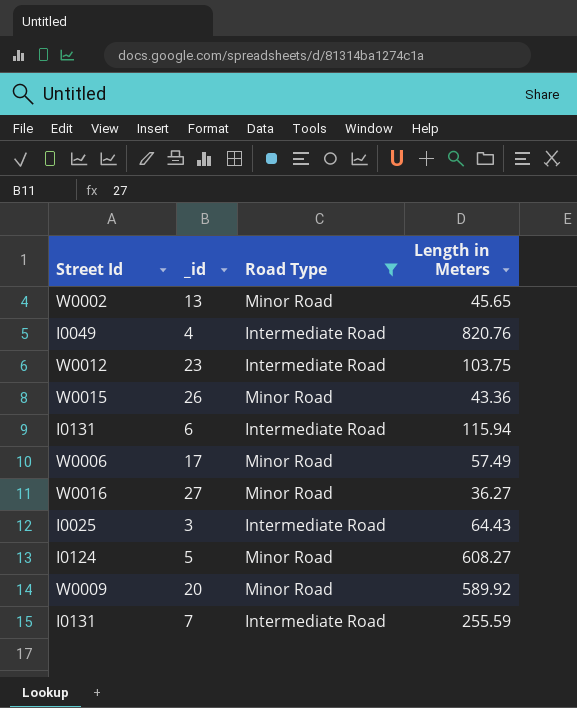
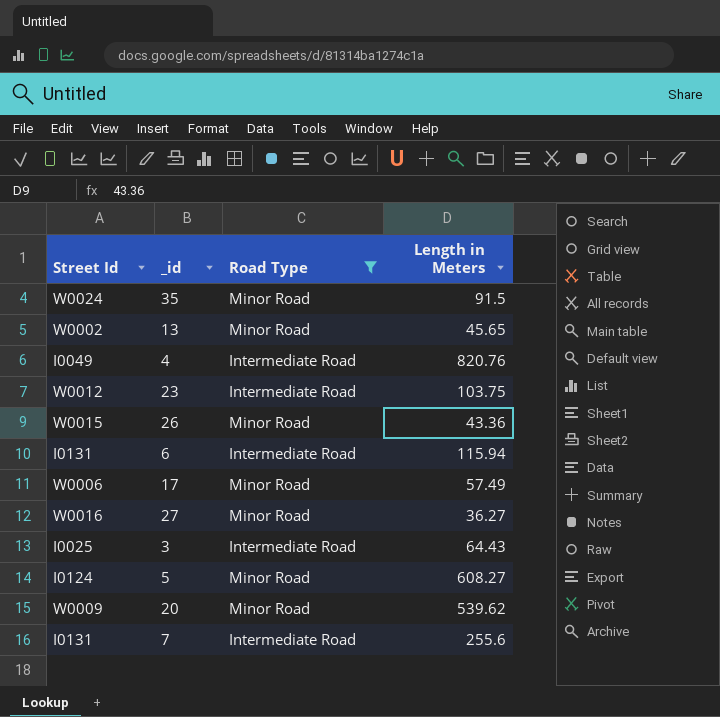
row 35: none -> W0024 | Minor Road | 91.5
20 | Length in Meters: 589.92 -> 539.62
7 | Length in Meters: 255.59 -> 255.6

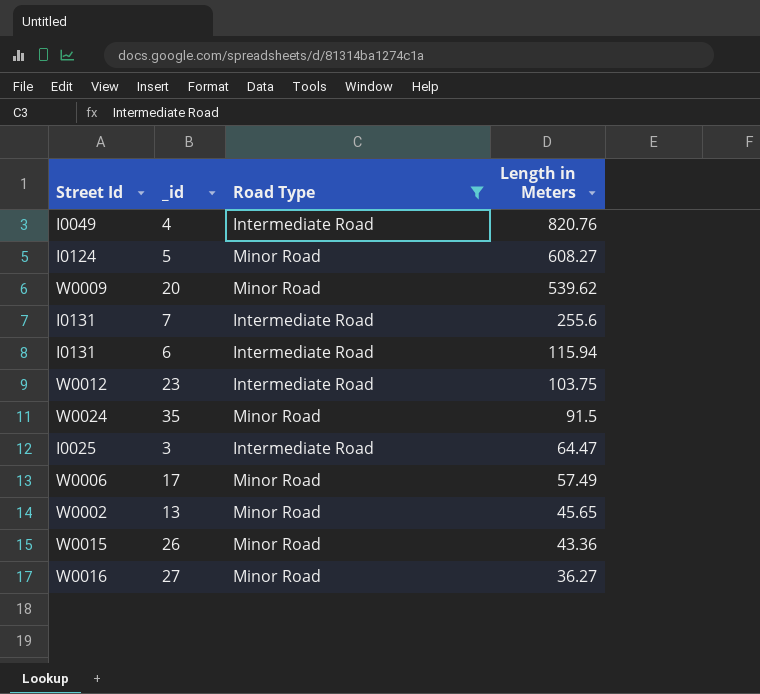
row order: none -> Length in Meters descending
3 | Length in Meters: 64.43 -> 64.47

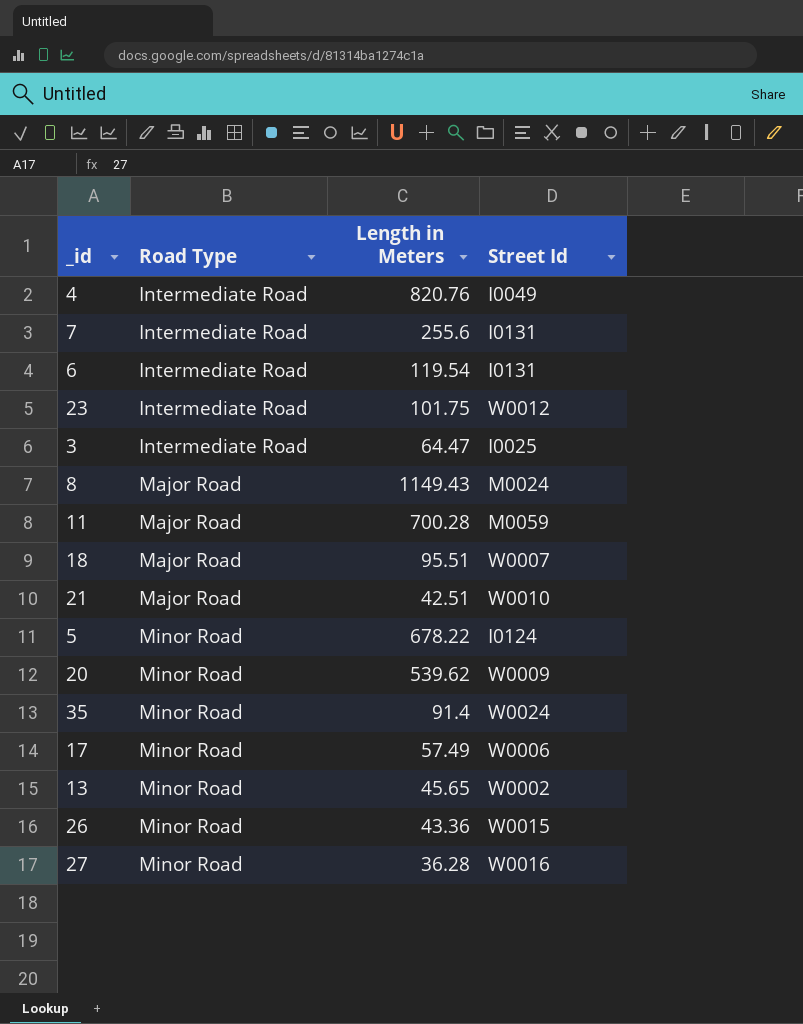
filter: Road Type != Major Road -> none
row order: Length in Meters descending -> Road Type ascending
column Street Id | position: 1 -> 4
6 | Length in Meters: 115.94 -> 119.54
23 | Length in Meters: 103.75 -> 101.75
5 | Length in Meters: 608.27 -> 678.22
35 | Length in Meters: 91.5 -> 91.4
27 | Length in Meters: 36.27 -> 36.28

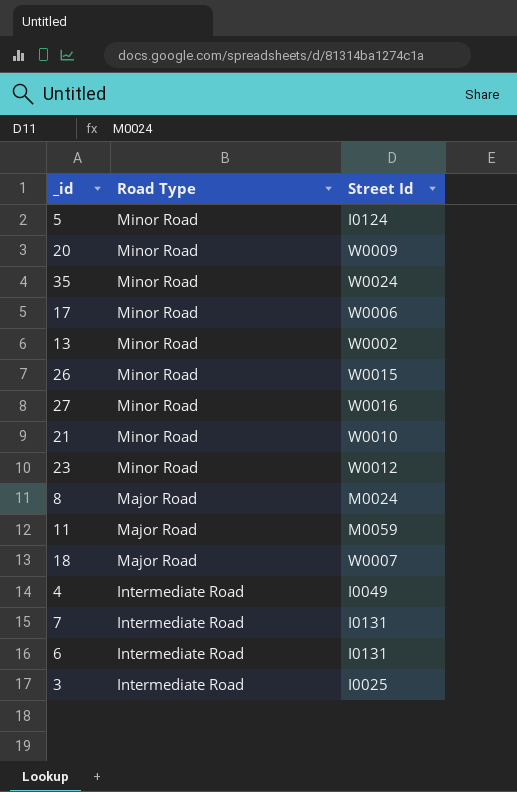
row order: Road Type ascending -> Road Type descending
column Length in Meters | position: 3 -> none
21 | Road Type: Major Road -> Minor Road
23 | Road Type: Intermediate Road -> Minor Road

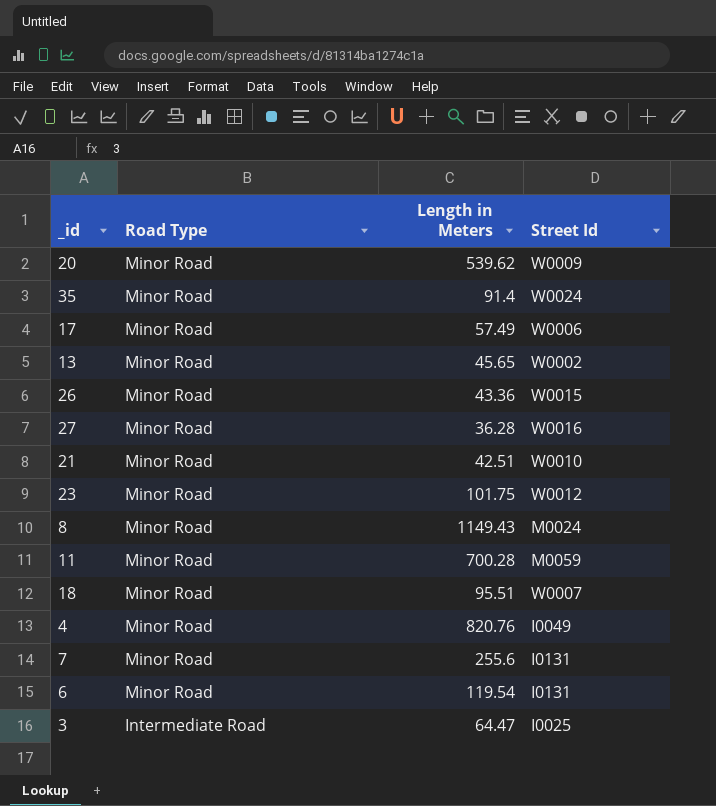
column Length in Meters | position: none -> 3
row 5: Minor Road | I0124 -> none
8 | Road Type: Major Road -> Minor Road
11 | Road Type: Major Road -> Minor Road
18 | Road Type: Major Road -> Minor Road
4 | Road Type: Intermediate Road -> Minor Road
7 | Road Type: Intermediate Road -> Minor Road
6 | Road Type: Intermediate Road -> Minor Road

